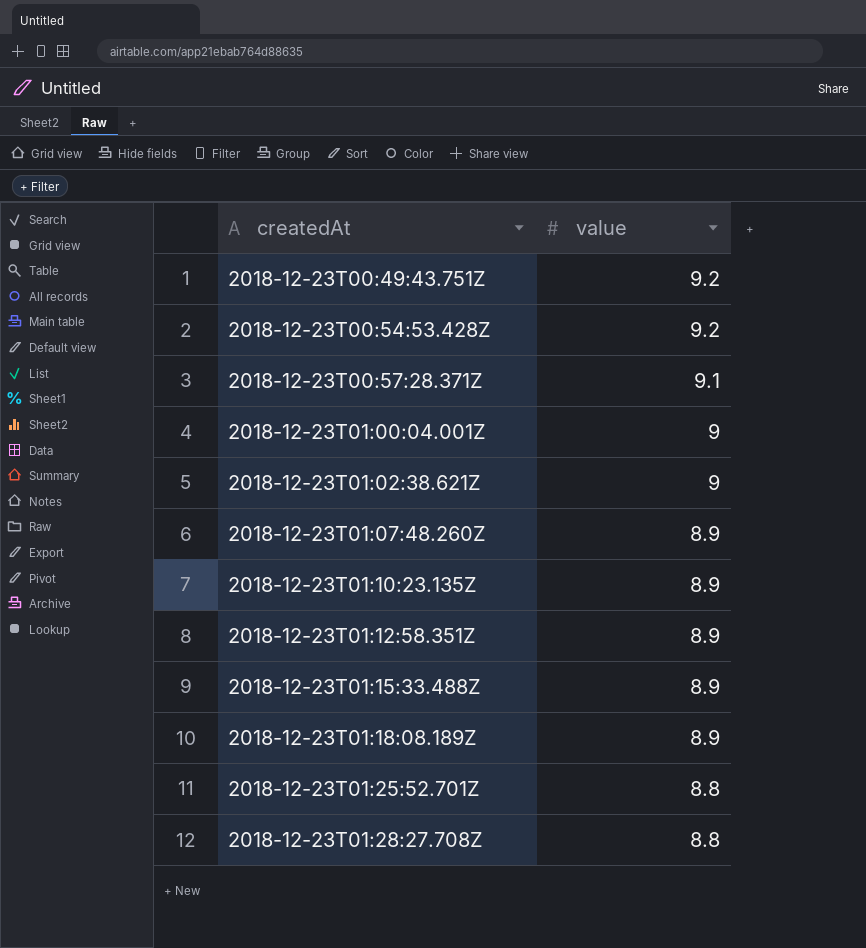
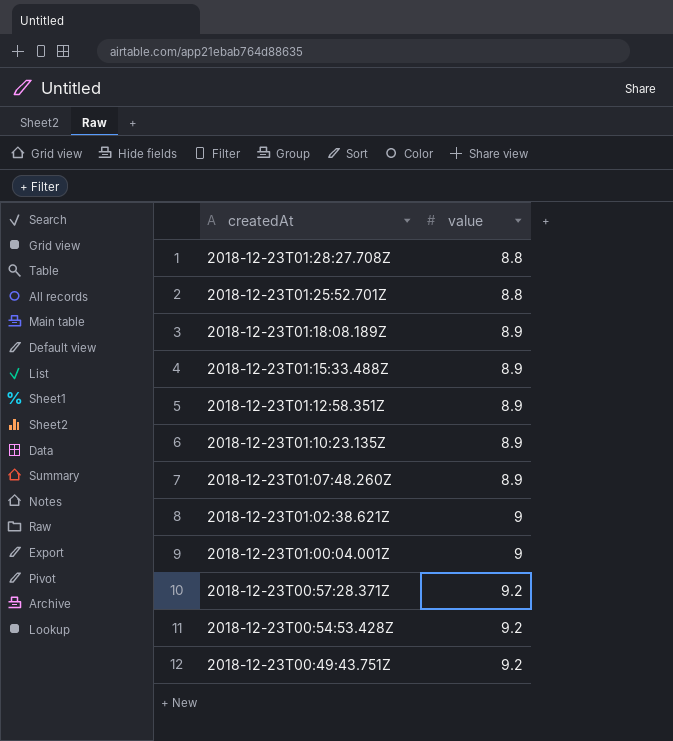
row order: createdAt ascending -> createdAt descending
2018-12-23T00:57:28.371Z | value: 9.1 -> 9.2

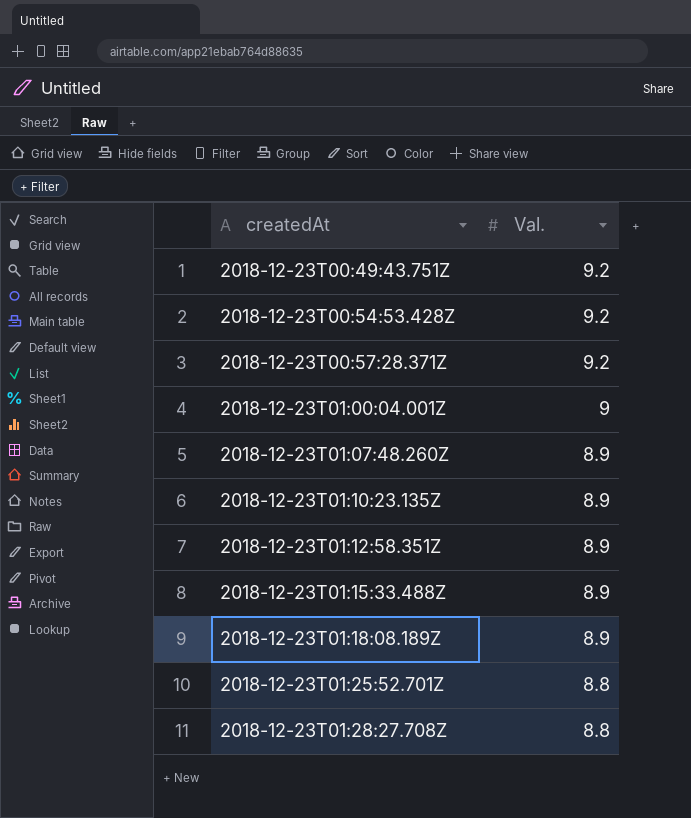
row order: createdAt descending -> createdAt ascending
column name: value -> Val.
row 2018-12-23T01:02:38.621Z: 9 -> none

